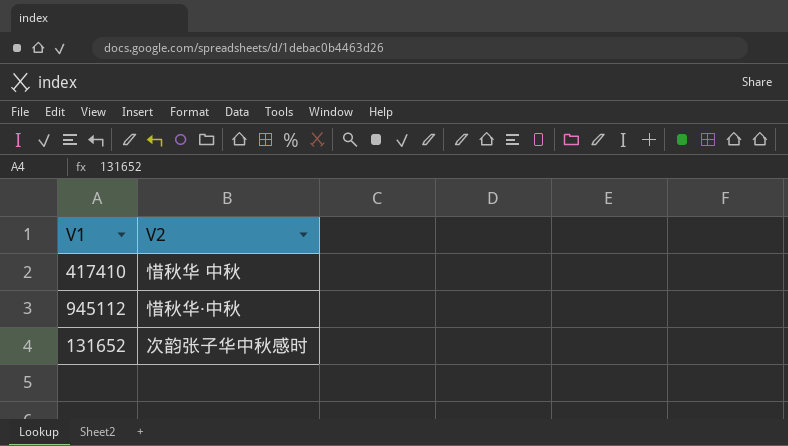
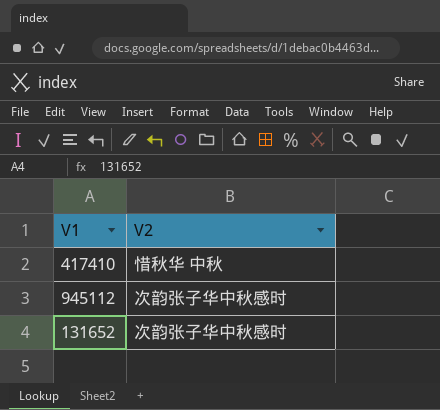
945112 | V2: 惜秋华·中秋 -> 次韵张子华中秋感时

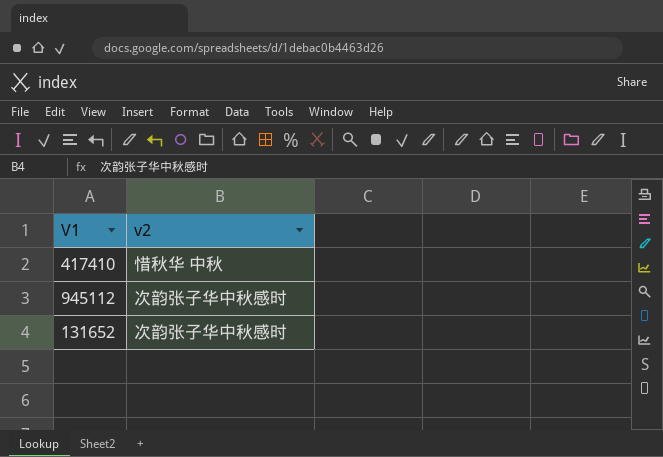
column name: V2 -> v2

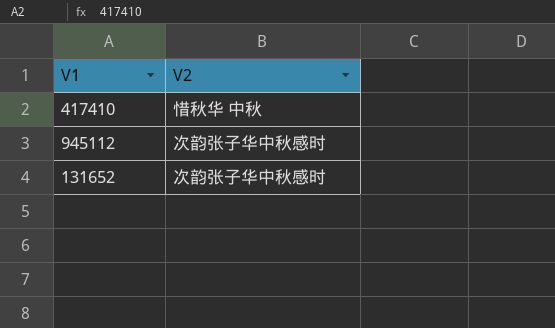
column name: v2 -> V2

